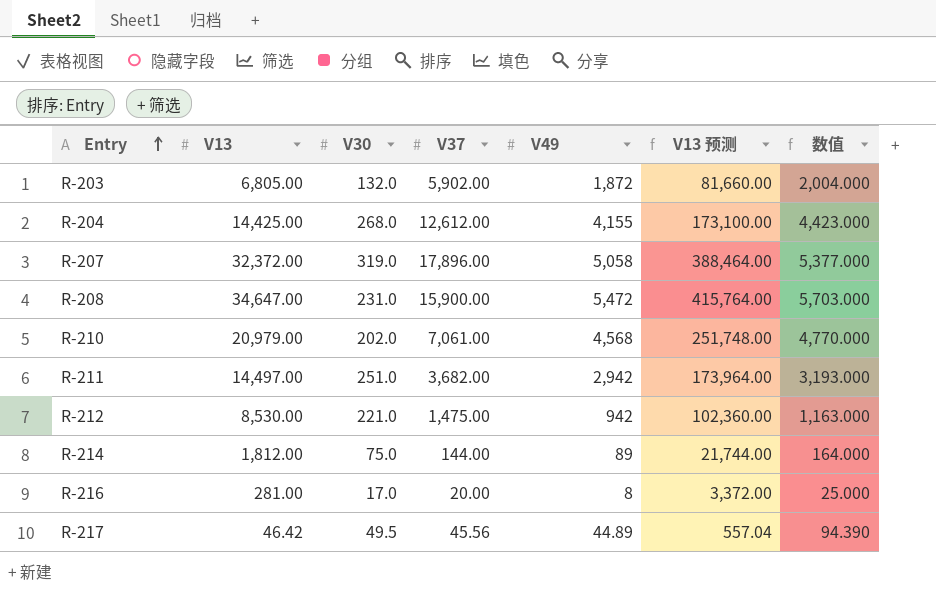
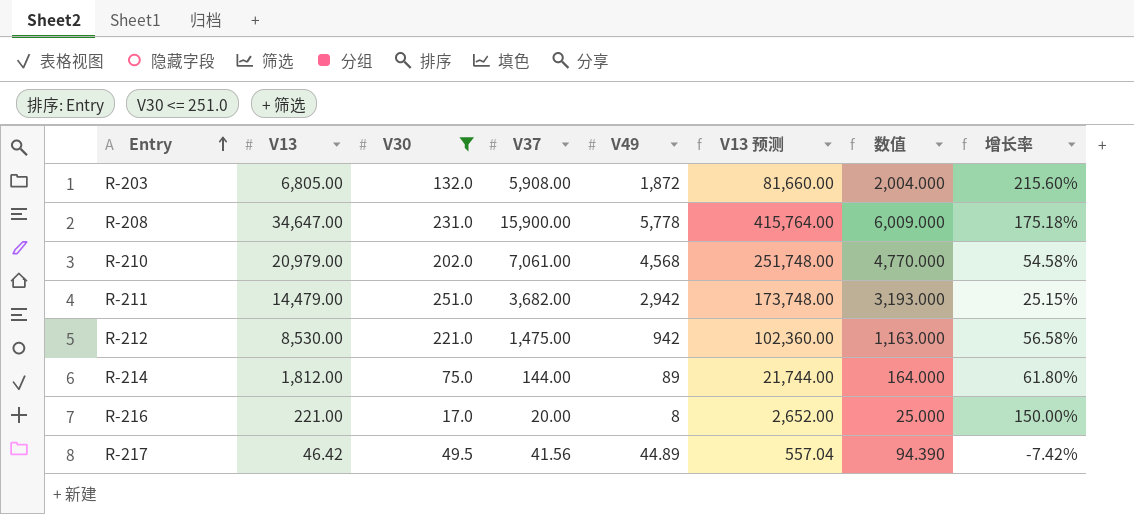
filter: none -> V30 <= 251.0
column 增长率 | formula: none -> ([V37] - [V49]) / [V49]
R-203 | V37: 5,902.00 -> 5,908.00
R-208 | V49: 5,472 -> 5,778
R-208 | 数值: 5,703.000 -> 6,009.000
R-211 | V13: 14,497.00 -> 14,479.00
R-211 | V13 预测: 173,964.00 -> 173,748.00
R-216 | V13: 281.00 -> 221.00
R-216 | V13 预测: 3,372.00 -> 2,652.00
R-217 | V37: 45.56 -> 41.56

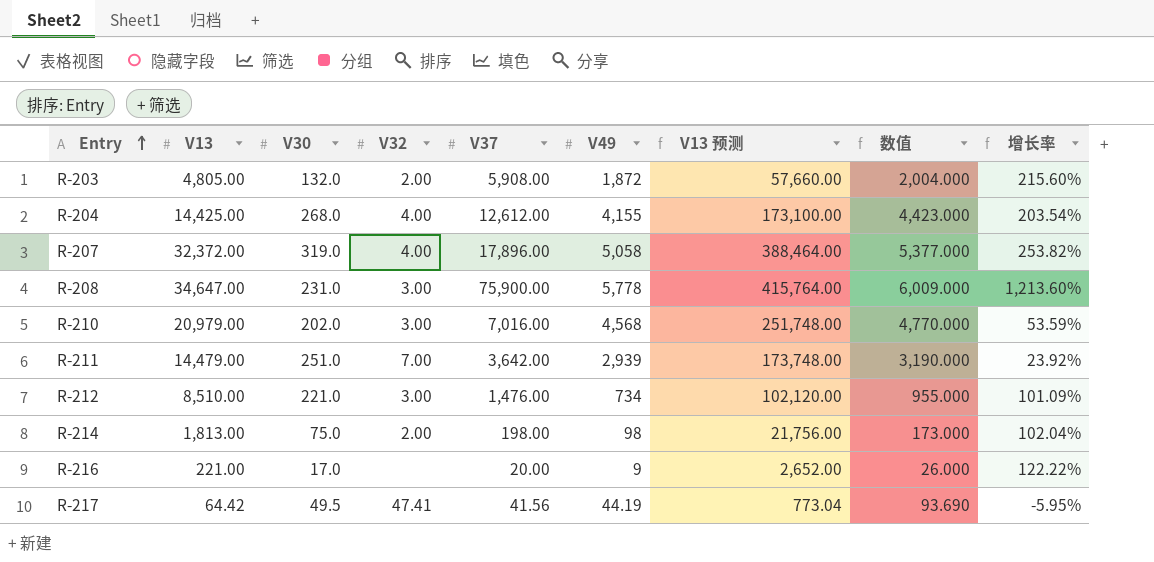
filter: V30 <= 251.0 -> none
column V32 | position: none -> 4
R-203 | V13: 6,805.00 -> 4,805.00
R-203 | V13 预测: 81,660.00 -> 57,660.00
R-208 | V37: 15,900.00 -> 75,900.00
R-208 | 增长率: 175.18% -> 1,213.60%
R-210 | V37: 7,061.00 -> 7,016.00
R-210 | 增长率: 54.58% -> 53.59%
R-211 | V37: 3,682.00 -> 3,642.00
R-211 | V49: 2,942 -> 2,939
R-211 | 数值: 3,193.000 -> 3,190.000
R-211 | 增长率: 25.15% -> 23.92%
R-212 | V13: 8,530.00 -> 8,510.00
R-212 | V37: 1,475.00 -> 1,476.00
R-212 | V49: 942 -> 734
R-212 | V13 预测: 102,360.00 -> 102,120.00
R-212 | 数值: 1,163.000 -> 955.000
R-212 | 增长率: 56.58% -> 101.09%
R-214 | V13: 1,812.00 -> 1,813.00
R-214 | V37: 144.00 -> 198.00
R-214 | V49: 89 -> 98
R-214 | V13 预测: 21,744.00 -> 21,756.00
R-214 | 数值: 164.000 -> 173.000
R-214 | 增长率: 61.80% -> 102.04%
R-216 | V49: 8 -> 9
R-216 | 数值: 25.000 -> 26.000
R-216 | 增长率: 150.00% -> 122.22%
R-217 | V13: 46.42 -> 64.42
R-217 | V49: 44.89 -> 44.19
R-217 | V13 预测: 557.04 -> 773.04
R-217 | 数值: 94.390 -> 93.690
R-217 | 增长率: -7.42% -> -5.95%

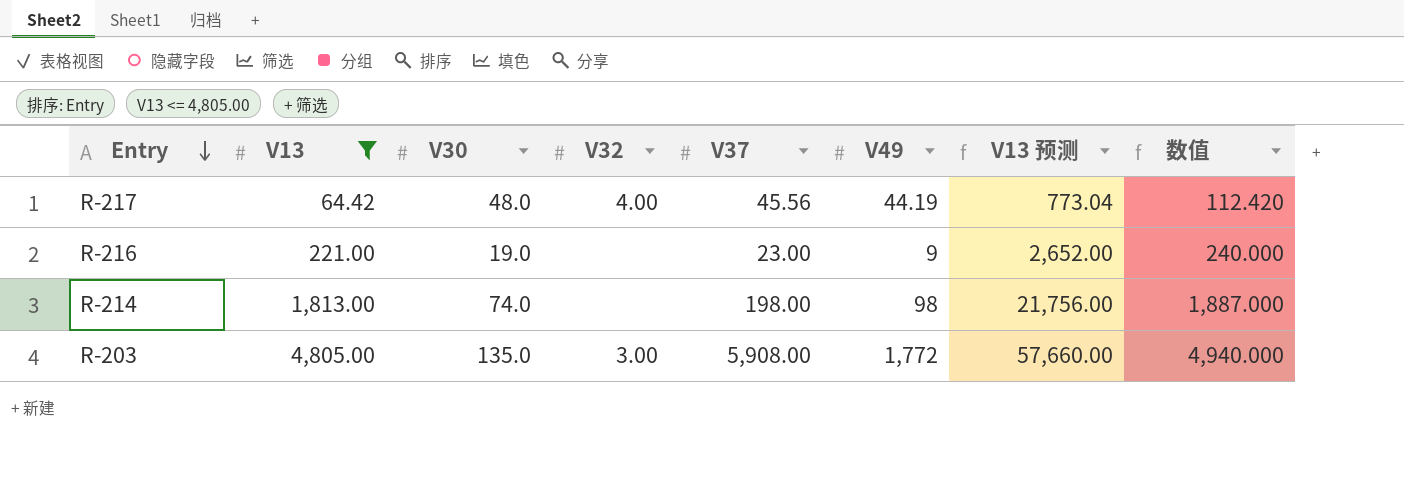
filter: none -> V13 <= 4,805.00
row order: Entry ascending -> Entry descending
column 增长率 | formula: ([V37] - [V49]) / [V49] -> none
column 数值 | formula: [V30] + [V49] -> [V13] + [V30]
R-217 | V30: 49.5 -> 48.0
R-217 | V32: 47.41 -> 4.00
R-217 | V37: 41.56 -> 45.56
R-216 | V30: 17.0 -> 19.0
R-216 | V37: 20.00 -> 23.00
R-214 | V30: 75.0 -> 74.0
R-214 | V32: 2.00 -> none
R-203 | V30: 132.0 -> 135.0
R-203 | V32: 2.00 -> 3.00
R-203 | V49: 1,872 -> 1,772

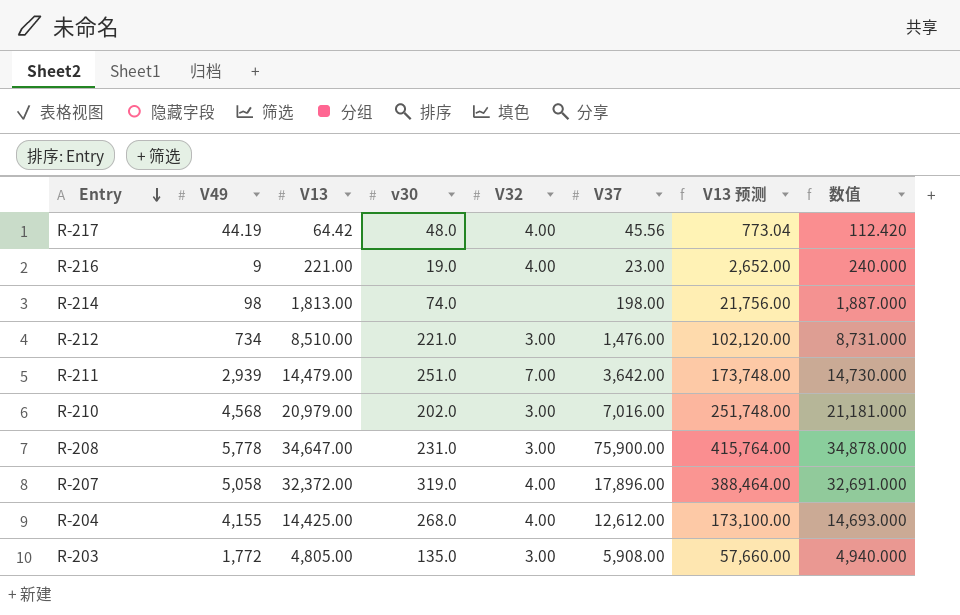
filter: V13 <= 4,805.00 -> none
column V49 | position: 6 -> 2
column name: V30 -> v30
R-216 | V32: none -> 4.00

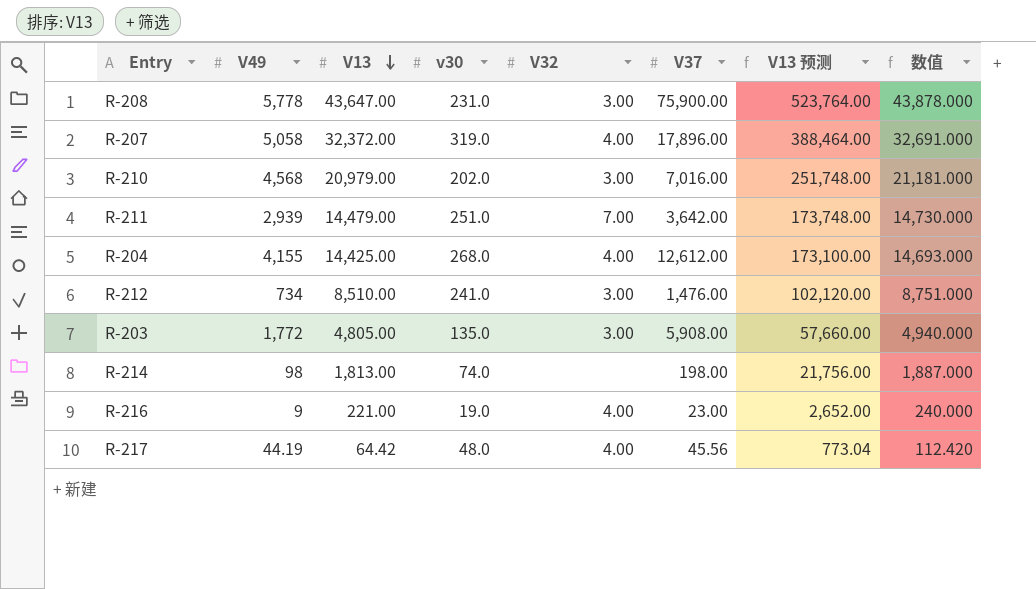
row order: Entry descending -> V13 descending
R-208 | V13: 34,647.00 -> 43,647.00
R-208 | V13 预测: 415,764.00 -> 523,764.00
R-208 | 数值: 34,878.000 -> 43,878.000
R-212 | v30: 221.0 -> 241.0
R-212 | 数值: 8,731.000 -> 8,751.000

